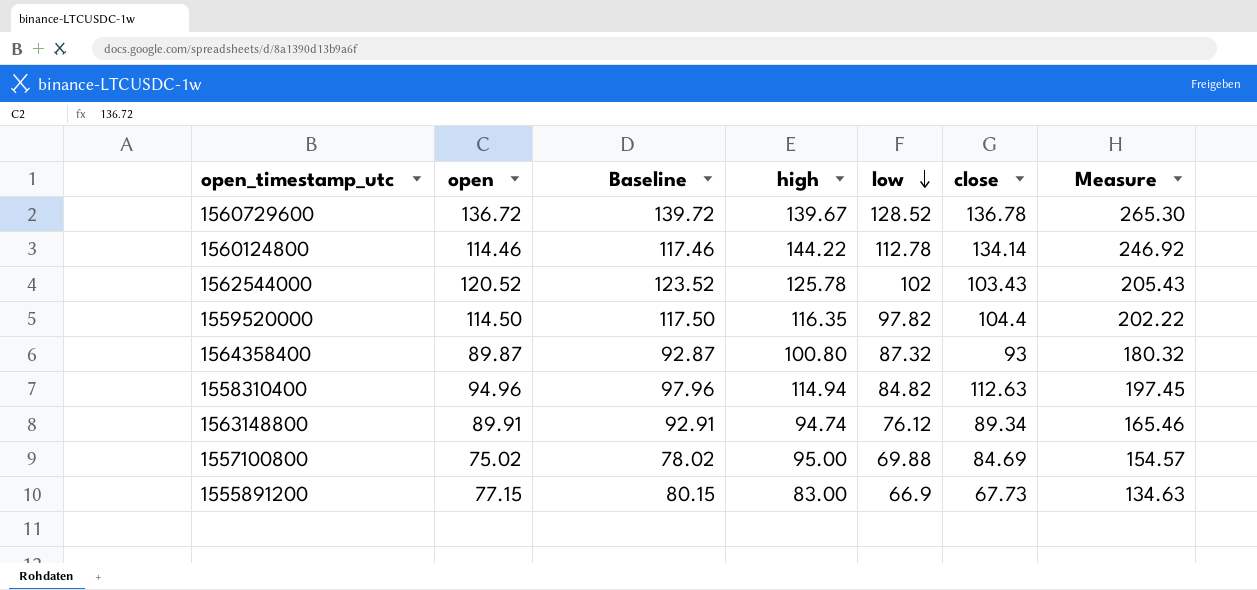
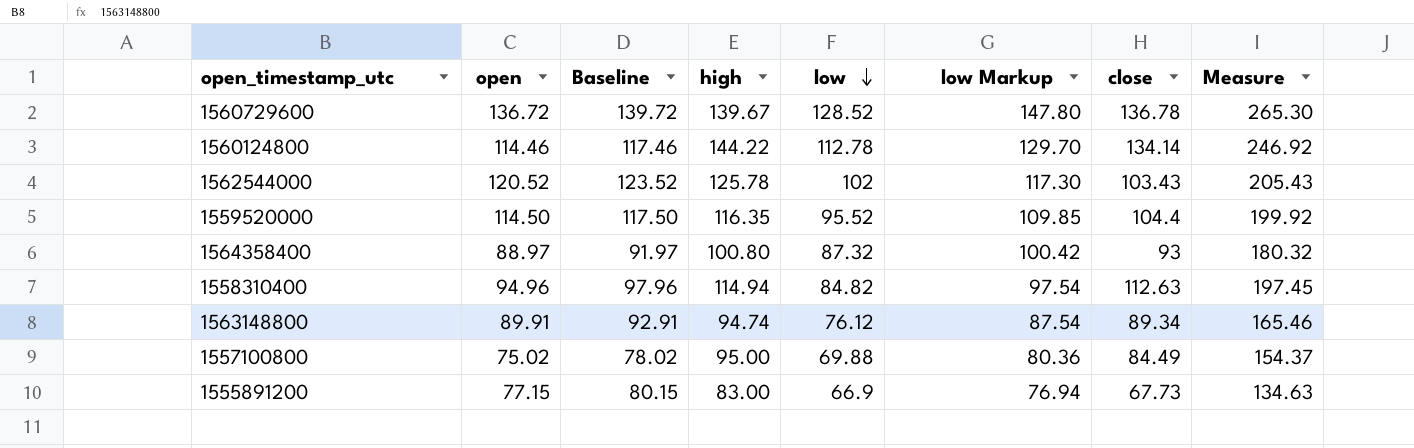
column low Markup | formula: none -> [low] * 1.15
1559520000 | low: 97.82 -> 95.52
1559520000 | Measure: 202.22 -> 199.92
1564358400 | open: 89.87 -> 88.97
1564358400 | Baseline: 92.87 -> 91.97
1557100800 | close: 84.69 -> 84.49
1557100800 | Measure: 154.57 -> 154.37

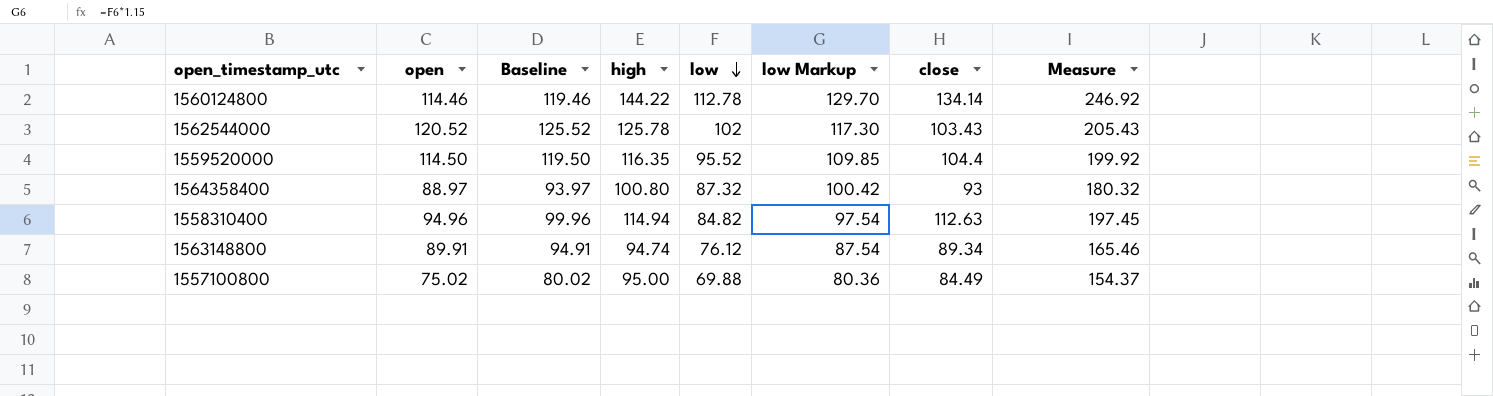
column Baseline | formula: [open] + 3 -> [open] + 5
row 1560729600: 136.72 | 139.72 | 139.67 | 128.52 | 147.80 | 136.78 | 265.30 -> none
row 1555891200: 77.15 | 80.15 | 83.00 | 66.9 | 76.94 | 67.73 | 134.63 -> none

